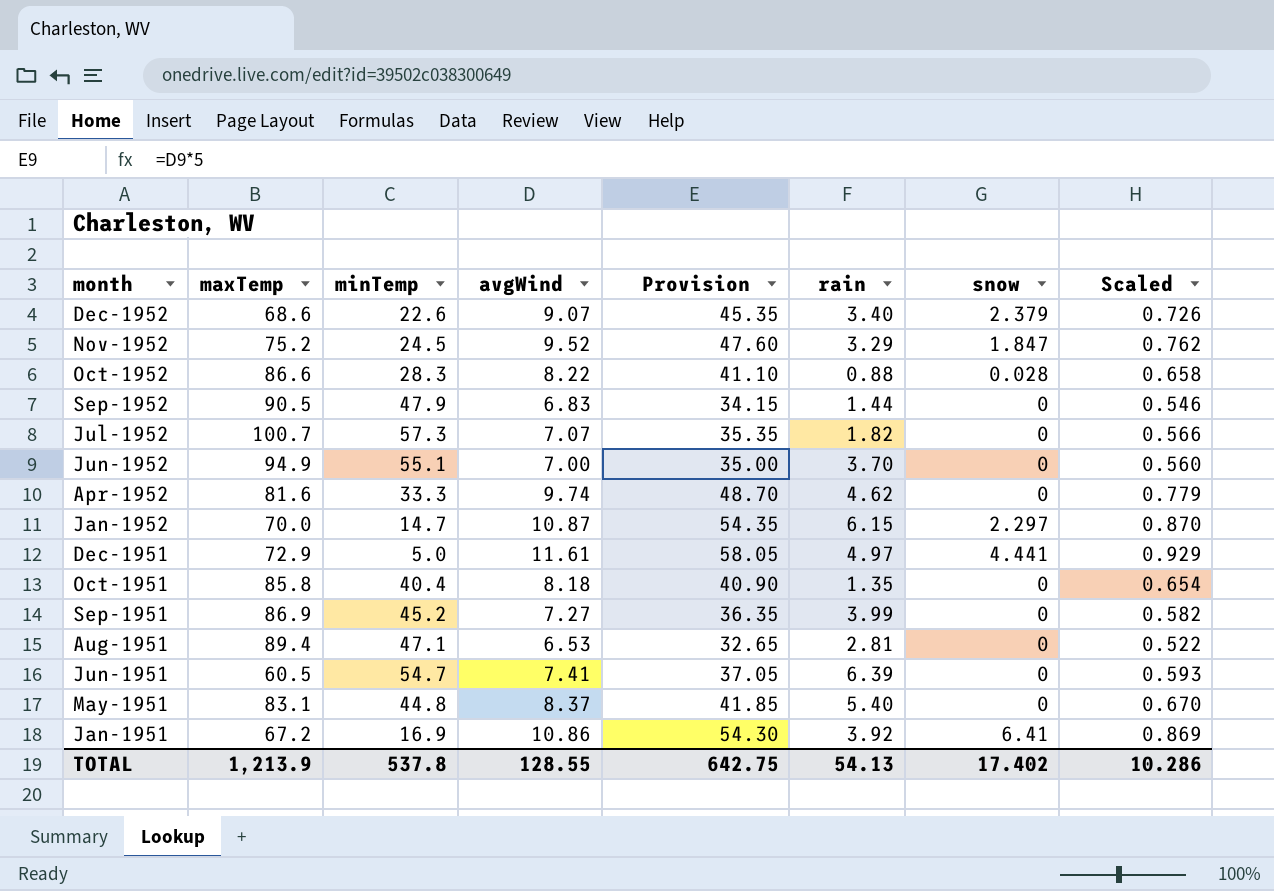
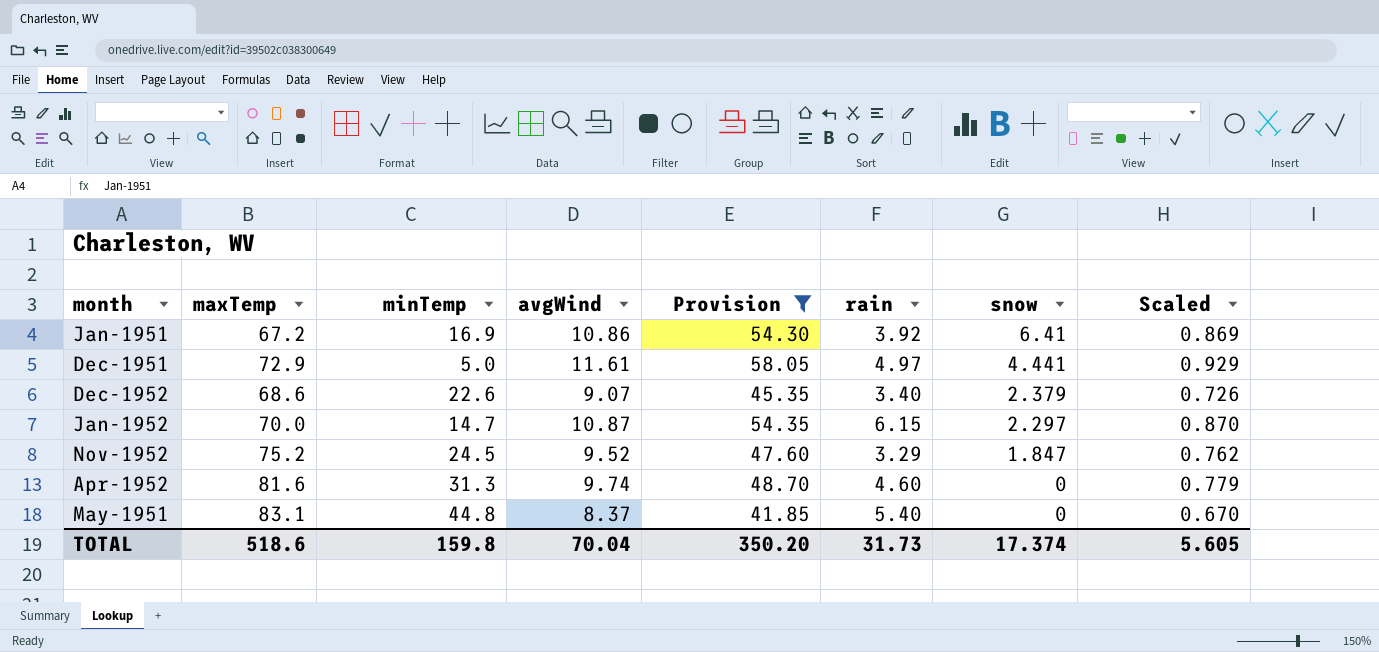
filter: none -> Provision >= 41.85
row order: month descending -> snow descending
Apr-1952 | minTemp: 33.3 -> 31.3
Apr-1952 | rain: 4.62 -> 4.60
TOTAL | maxTemp: 1,213.9 -> 518.6
TOTAL | minTemp: 537.8 -> 159.8
TOTAL | avgWind: 128.55 -> 70.04
TOTAL | Provision: 642.75 -> 350.20
TOTAL | rain: 54.13 -> 31.73
TOTAL | snow: 17.402 -> 17.374
TOTAL | Scaled: 10.286 -> 5.605

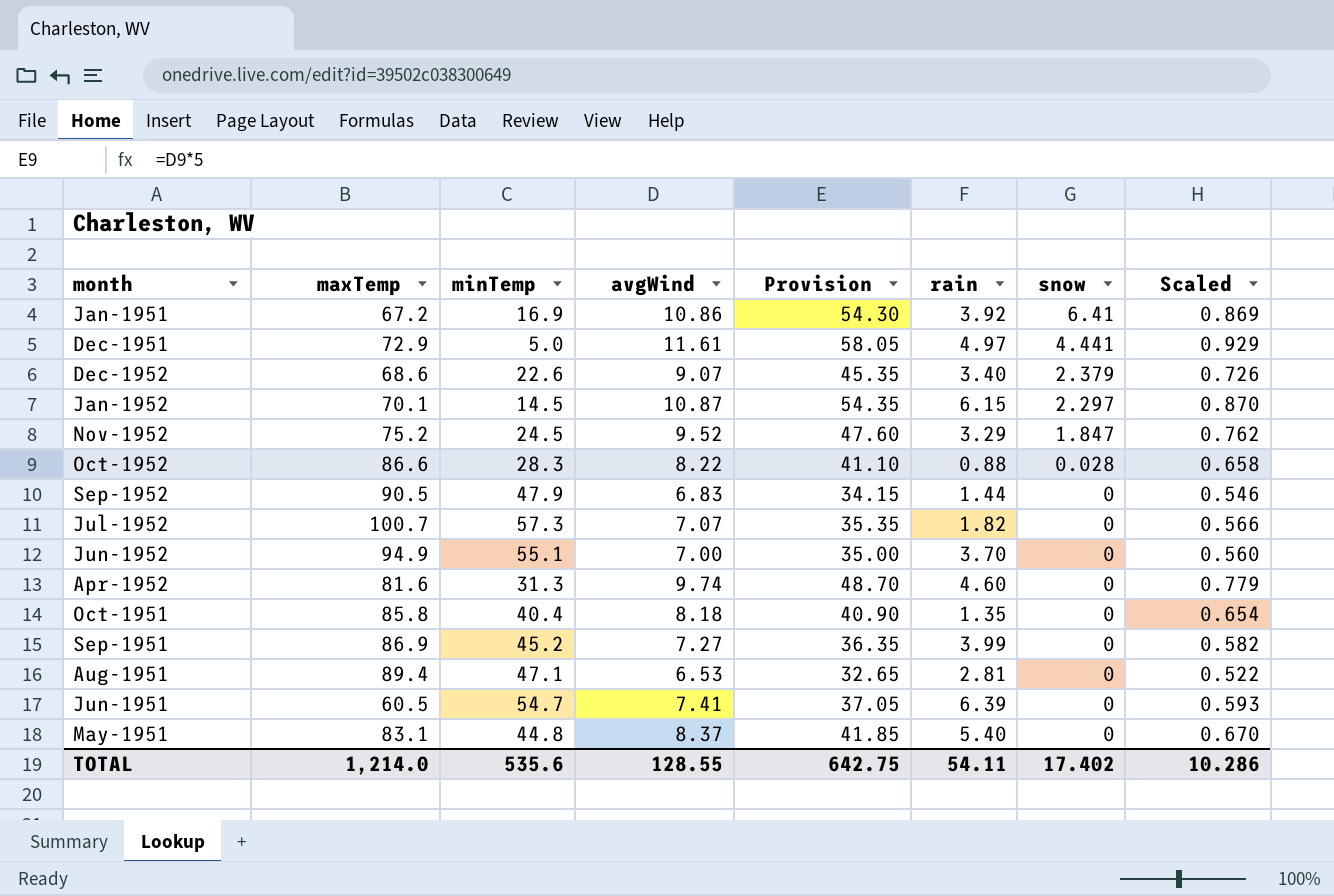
filter: Provision >= 41.85 -> none
Jan-1952 | maxTemp: 70.0 -> 70.1
Jan-1952 | minTemp: 14.7 -> 14.5
TOTAL | maxTemp: 518.6 -> 1,214.0
TOTAL | minTemp: 159.8 -> 535.6
TOTAL | avgWind: 70.04 -> 128.55
TOTAL | Provision: 350.20 -> 642.75
TOTAL | rain: 31.73 -> 54.11
TOTAL | snow: 17.374 -> 17.402
TOTAL | Scaled: 5.605 -> 10.286

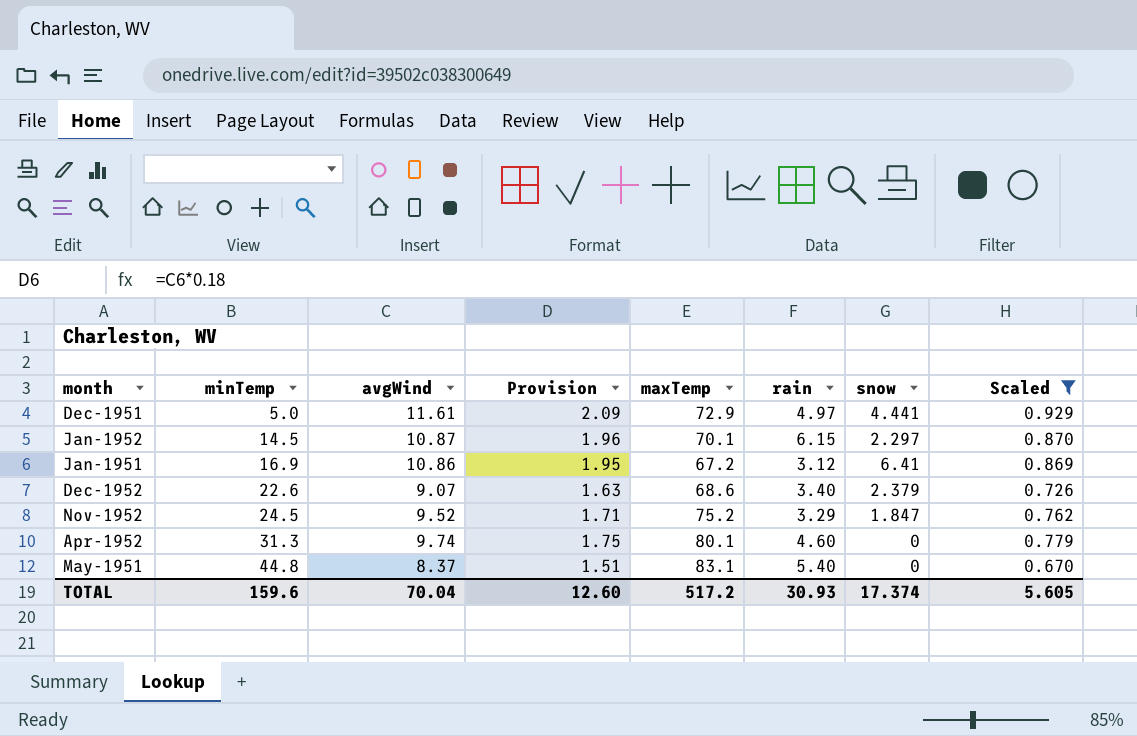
filter: none -> Scaled >= 0.670
row order: snow descending -> minTemp ascending
column Provision | formula: [avgWind] * 5 -> [avgWind] * 0.18
column maxTemp | position: 2 -> 5
Jan-1951 | rain: 3.92 -> 3.12
Apr-1952 | maxTemp: 81.6 -> 80.1
TOTAL | minTemp: 535.6 -> 159.6
TOTAL | avgWind: 128.55 -> 70.04
TOTAL | Provision: 642.75 -> 12.60
TOTAL | maxTemp: 1,214.0 -> 517.2
TOTAL | rain: 54.11 -> 30.93
TOTAL | snow: 17.402 -> 17.374
TOTAL | Scaled: 10.286 -> 5.605

